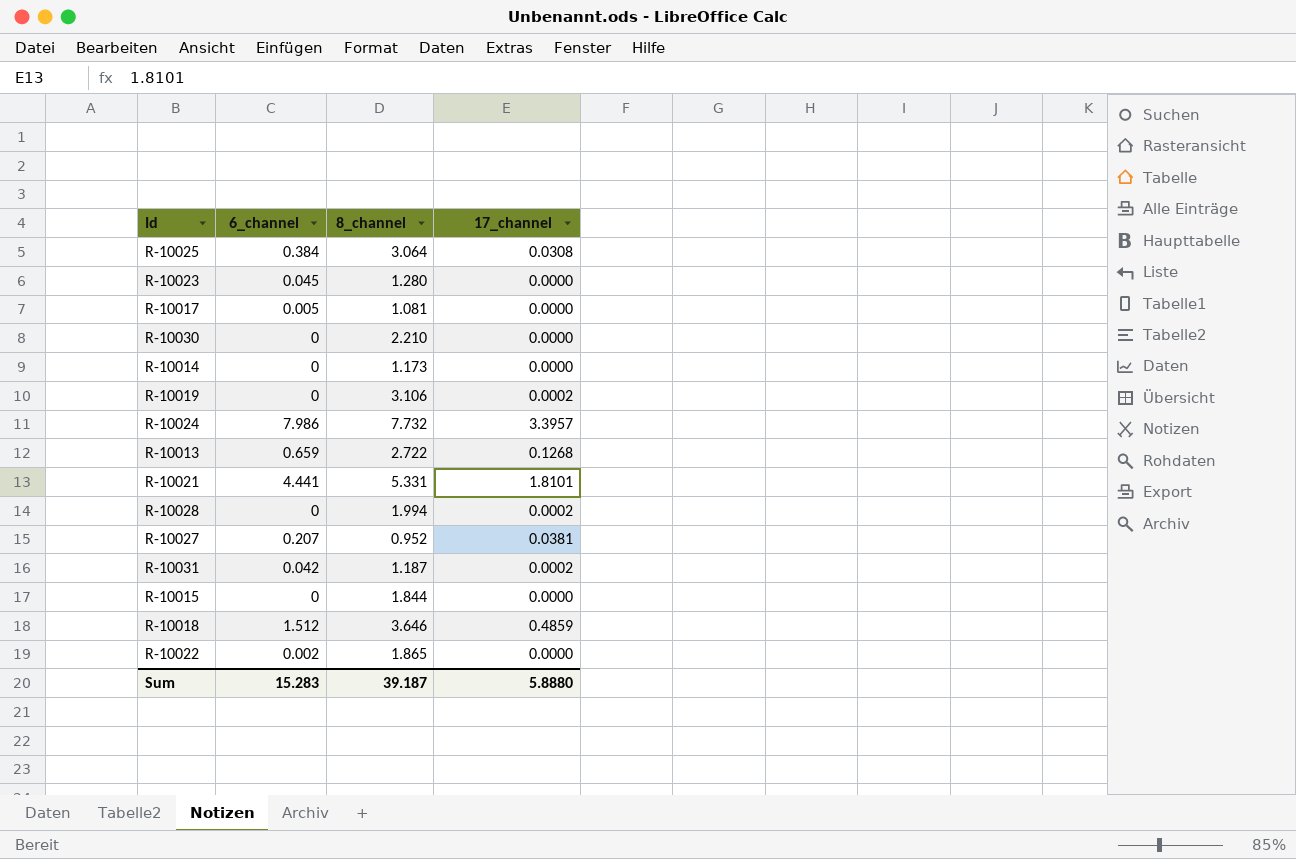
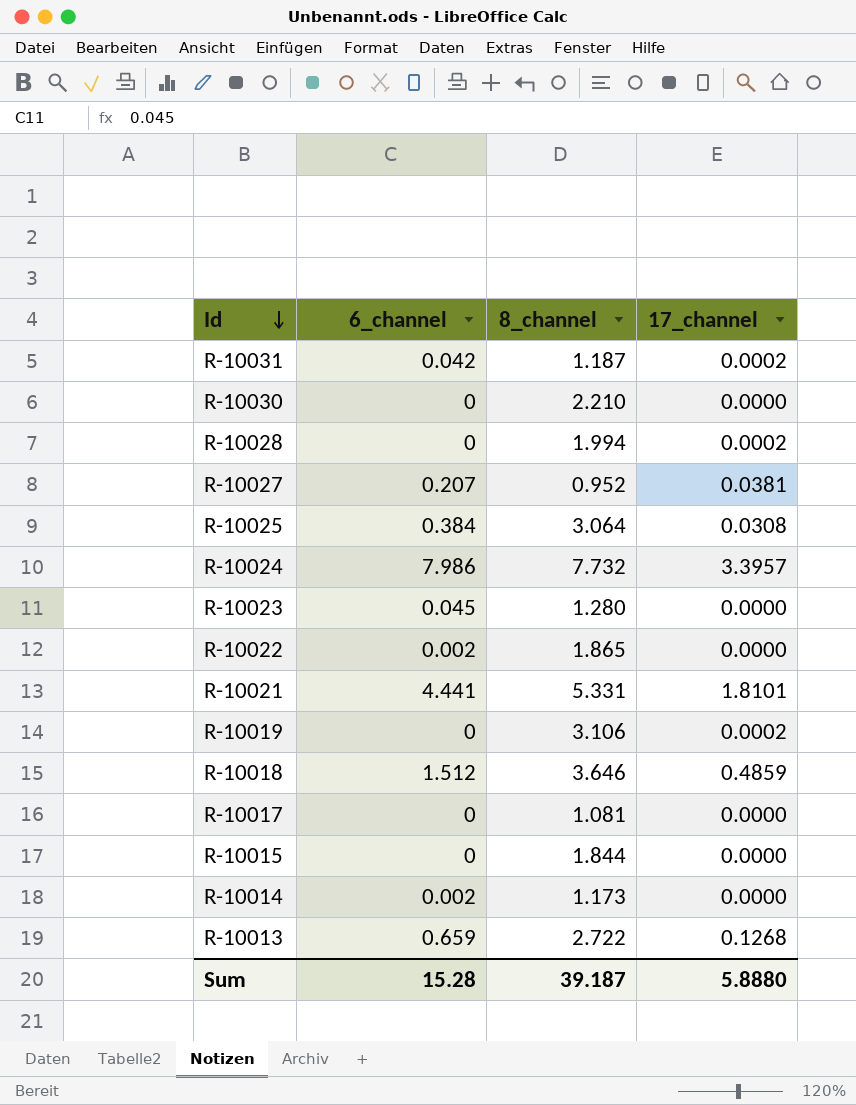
row order: none -> Id descending
R-10017 | 6_channel: 0.005 -> 0
R-10014 | 6_channel: 0 -> 0.002
Sum | 6_channel: 15.283 -> 15.28

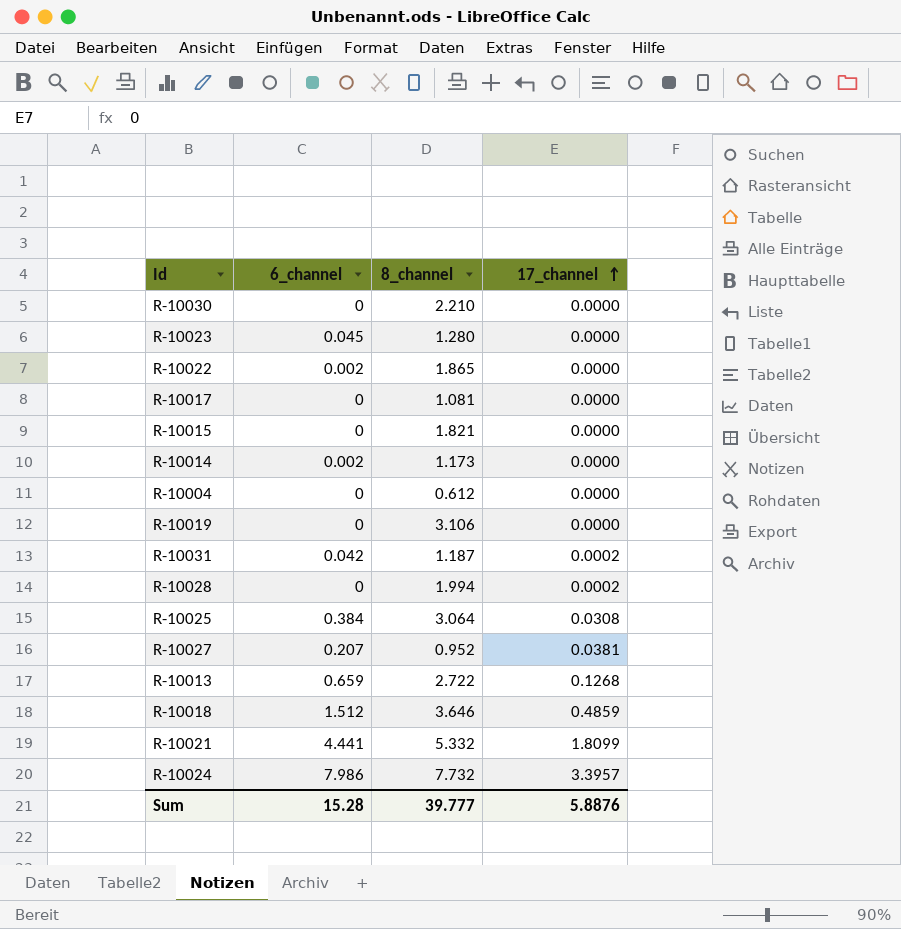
row order: Id descending -> 17_channel ascending
R-10015 | 8_channel: 1.844 -> 1.821
row R-10004: none -> 0 | 0.612 | 0.0000
R-10019 | 17_channel: 0.0002 -> 0.0000
R-10021 | 8_channel: 5.331 -> 5.332
R-10021 | 17_channel: 1.8101 -> 1.8099
Sum | 8_channel: 39.187 -> 39.777
Sum | 17_channel: 5.8880 -> 5.8876

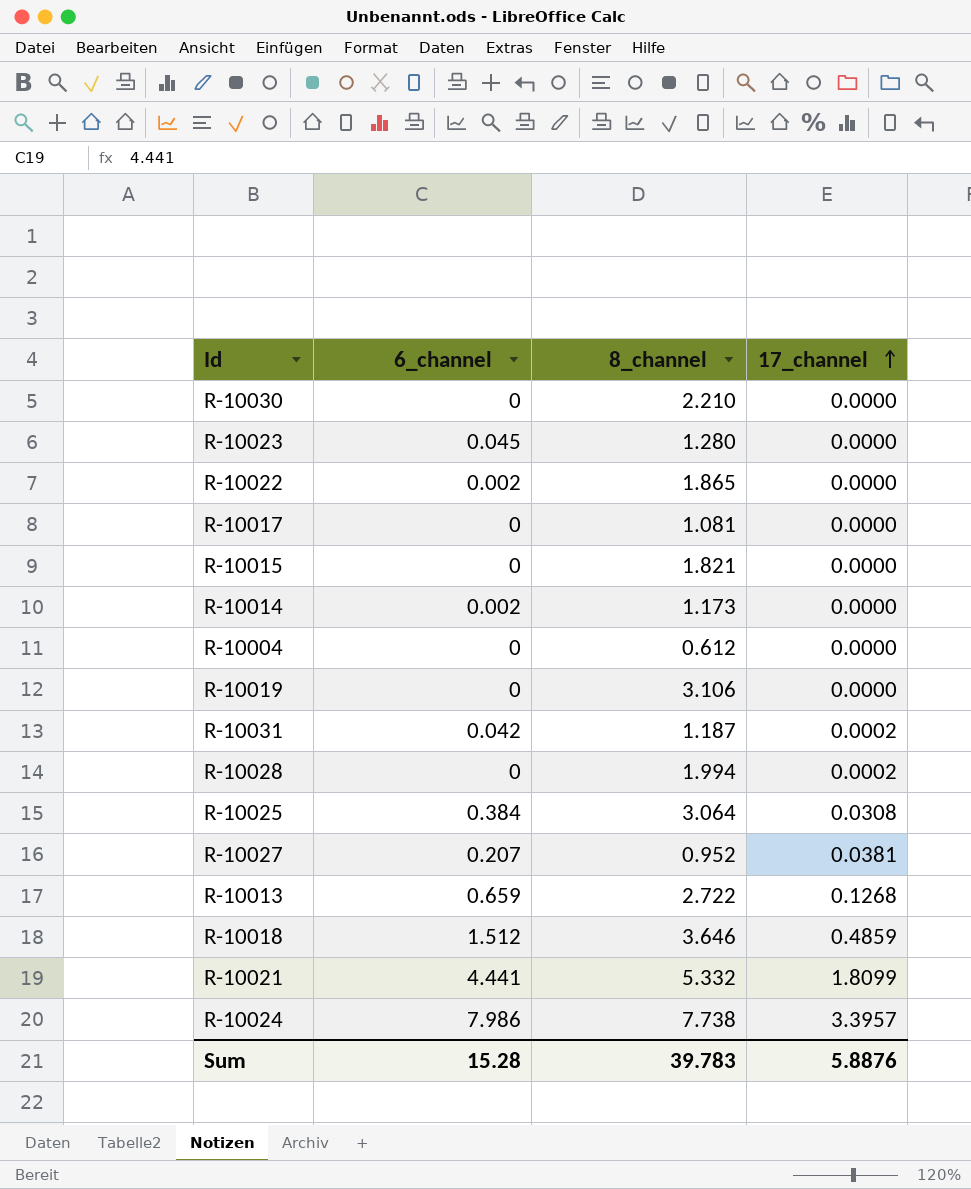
R-10024 | 8_channel: 7.732 -> 7.738
Sum | 8_channel: 39.777 -> 39.783

